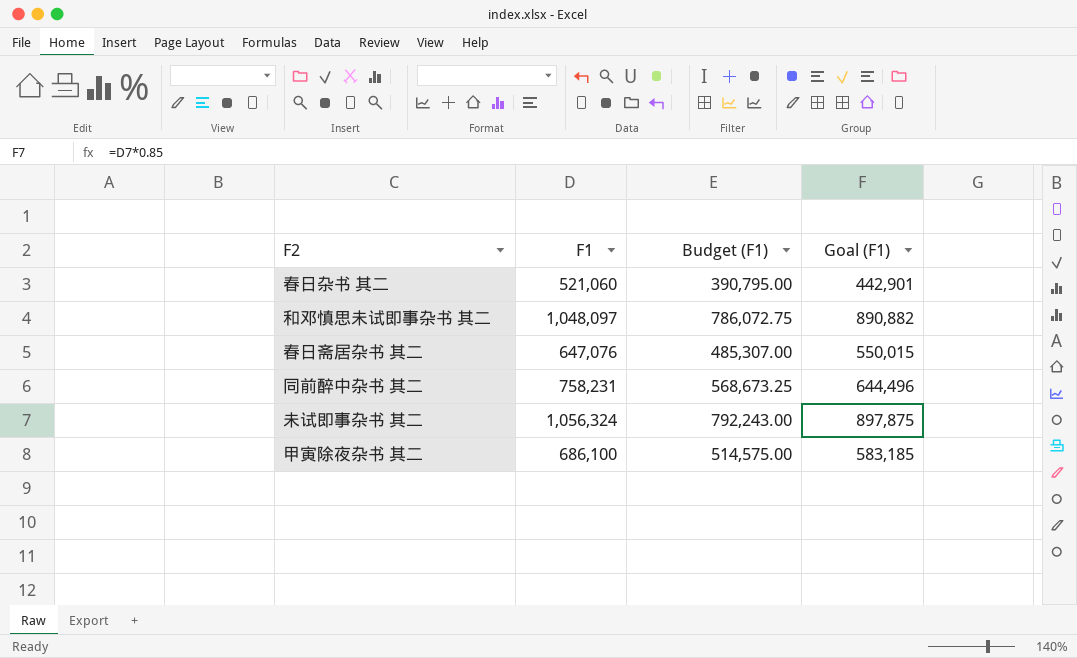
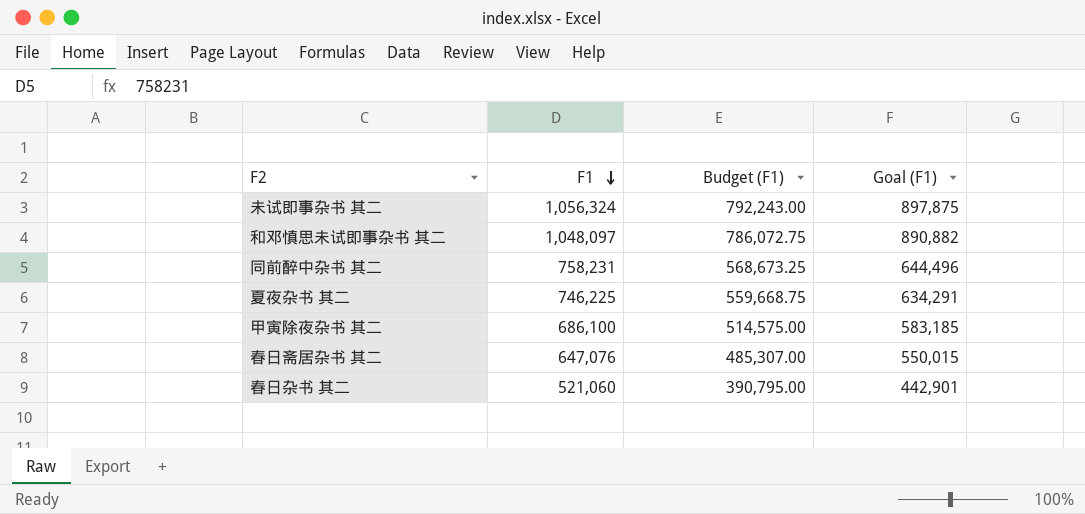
row order: none -> F1 descending
row 夏夜杂书 其二: none -> 746,225 | 559,668.75 | 634,291

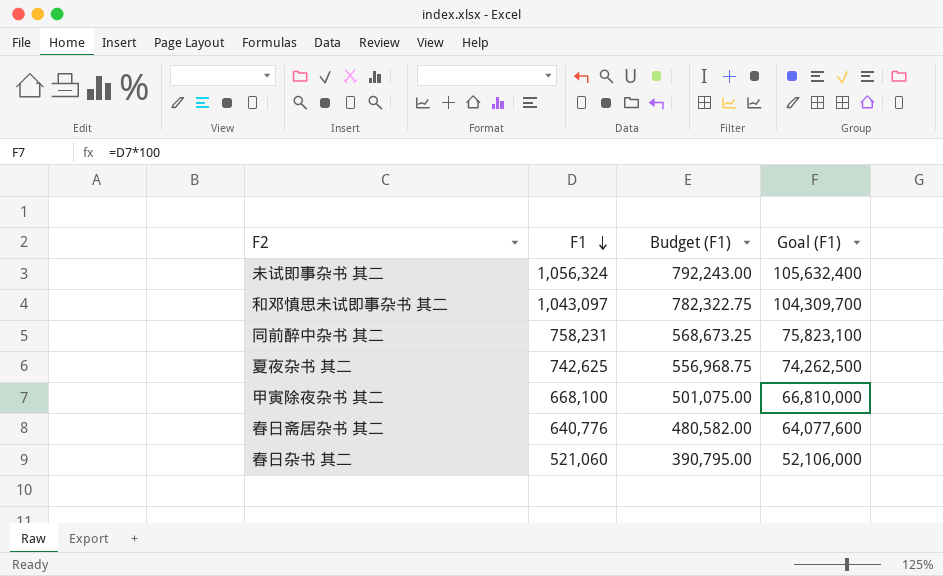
column Goal (F1) | formula: [F1] * 0.85 -> [F1] * 100
和邓慎思未试即事杂书 其二 | F1: 1,048,097 -> 1,043,097
和邓慎思未试即事杂书 其二 | Budget (F1): 786,072.75 -> 782,322.75
夏夜杂书 其二 | F1: 746,225 -> 742,625
夏夜杂书 其二 | Budget (F1): 559,668.75 -> 556,968.75
甲寅除夜杂书 其二 | F1: 686,100 -> 668,100
甲寅除夜杂书 其二 | Budget (F1): 514,575.00 -> 501,075.00
春日斋居杂书 其二 | F1: 647,076 -> 640,776
春日斋居杂书 其二 | Budget (F1): 485,307.00 -> 480,582.00

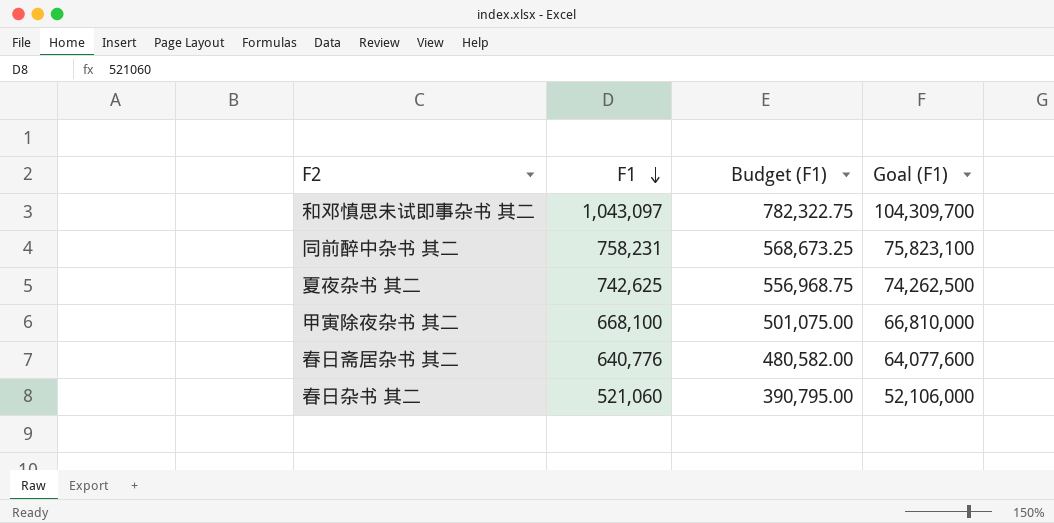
row 未试即事杂书 其二: 1,056,324 | 792,243.00 | 105,632,400 -> none

